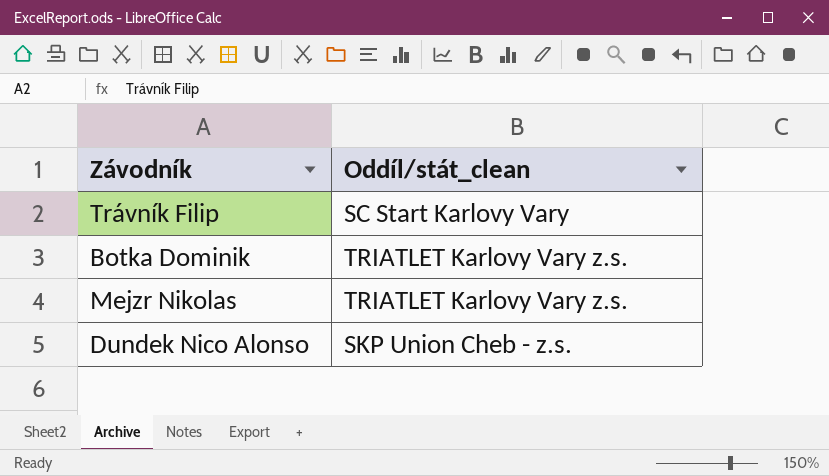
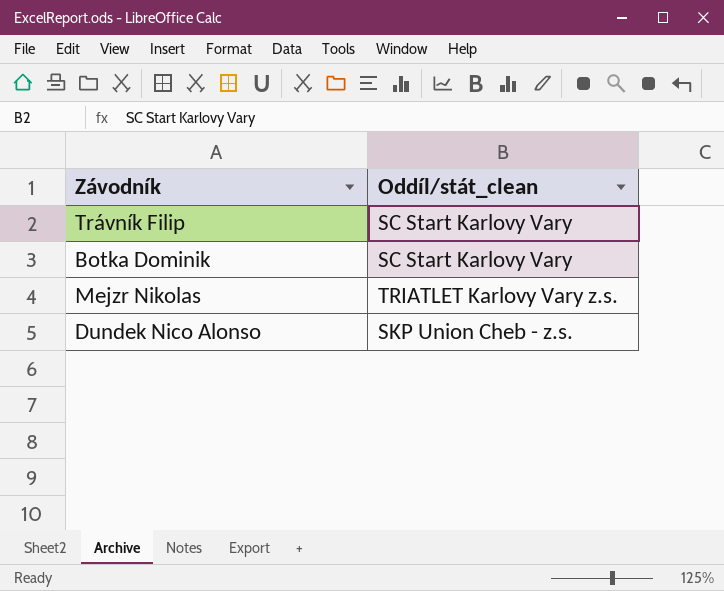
Botka Dominik | Oddíl/stát_clean: TRIATLET Karlovy Vary z.s. -> SC Start Karlovy Vary

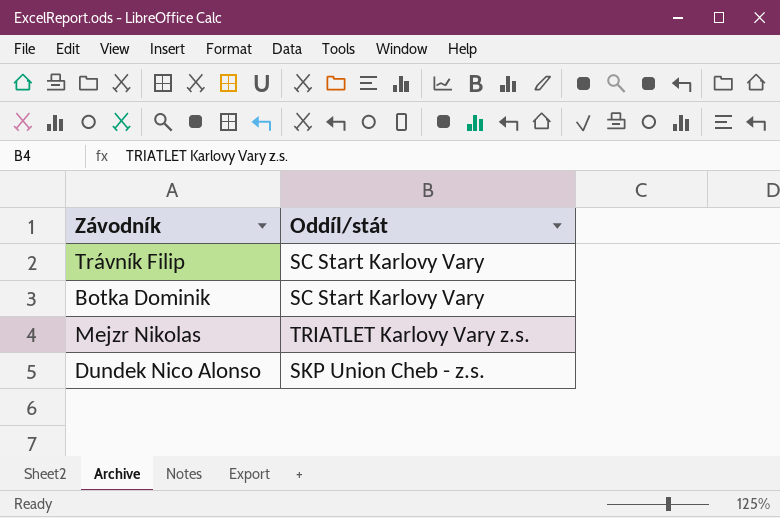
column name: Oddíl/stát_clean -> Oddíl/stát

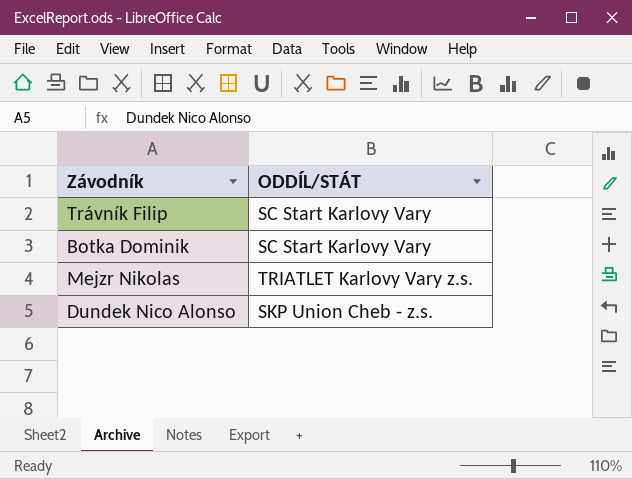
column name: Oddíl/stát -> ODDÍL/STÁT

